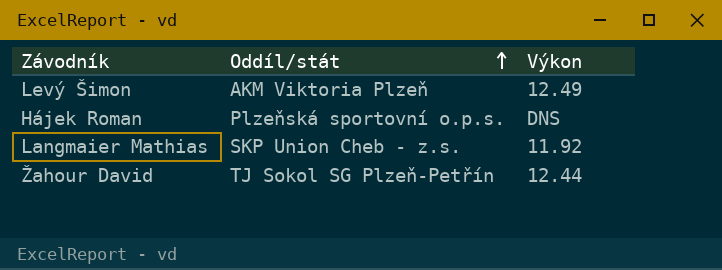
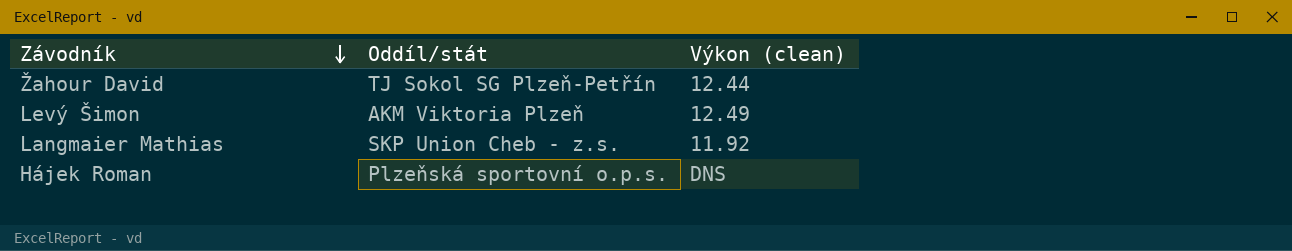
row order: Oddíl/stát ascending -> Závodník descending
column name: Výkon -> Výkon (clean)

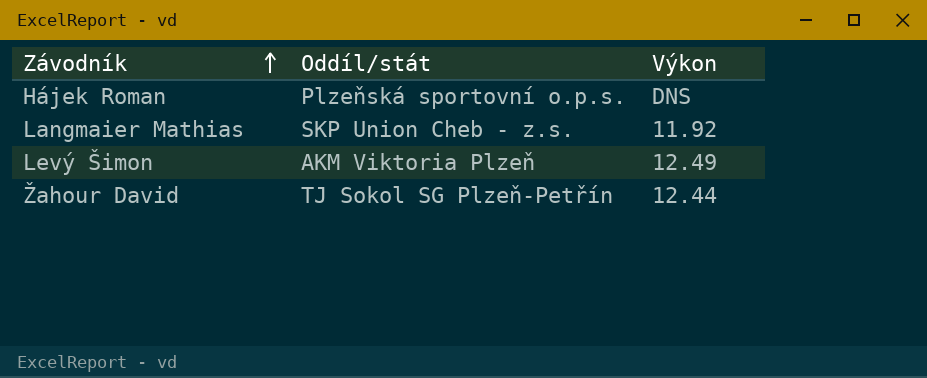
row order: Závodník descending -> Závodník ascending
column name: Výkon (clean) -> Výkon

